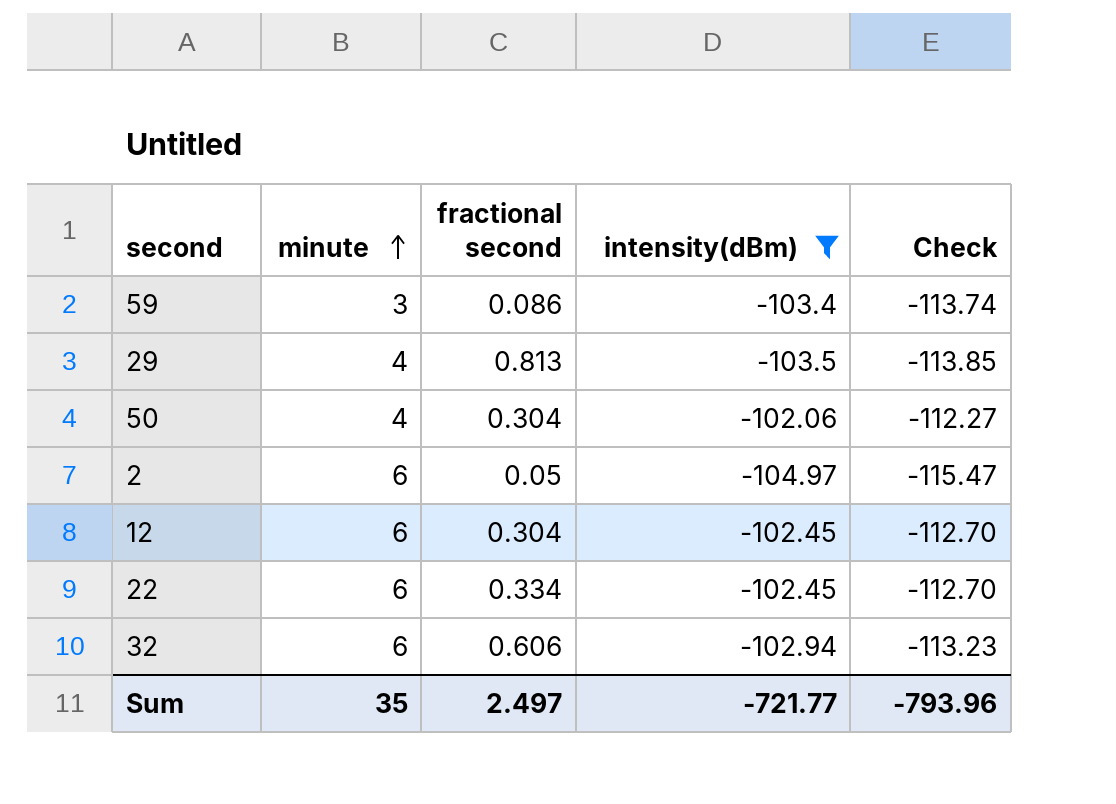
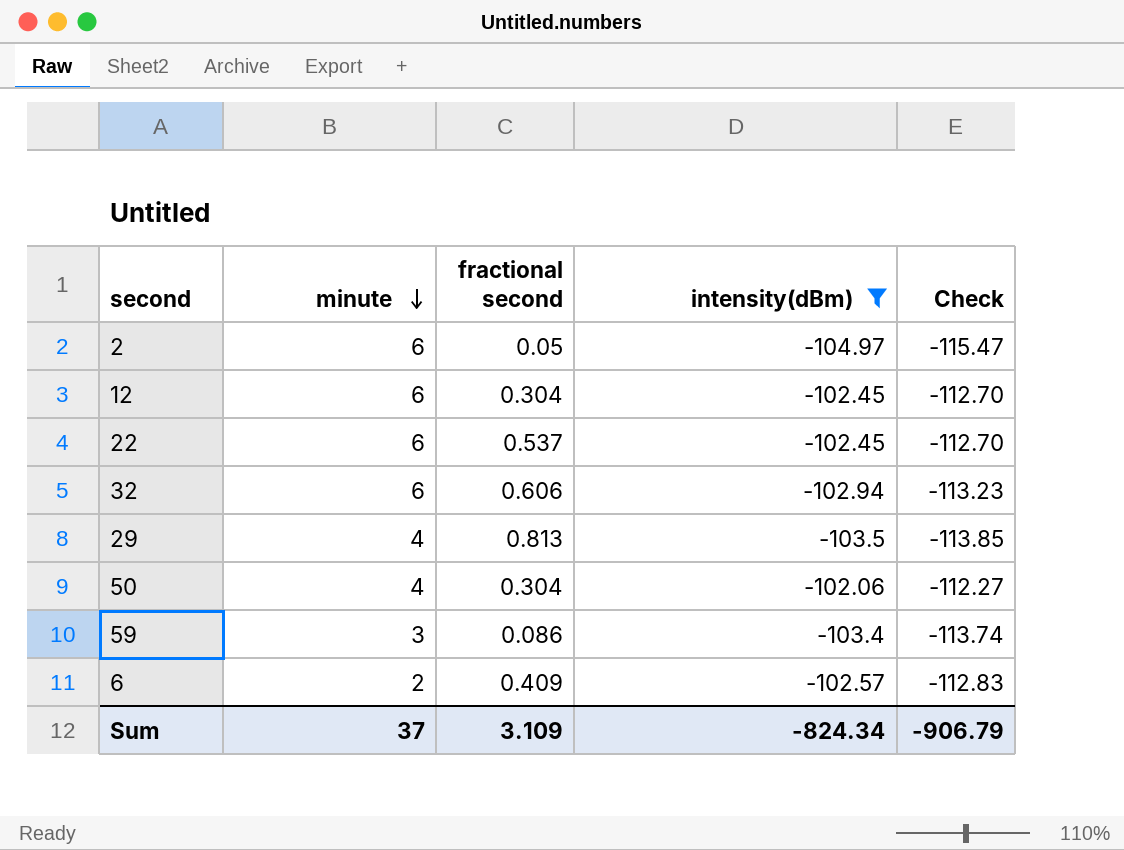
row order: minute ascending -> minute descending
22 | fractional second: 0.334 -> 0.537
row 6: none -> 2 | 0.409 | -102.57 | -112.83
Sum | minute: 35 -> 37
Sum | fractional second: 2.497 -> 3.109
Sum | intensity(dBm): -721.77 -> -824.34
Sum | Check: -793.96 -> -906.79

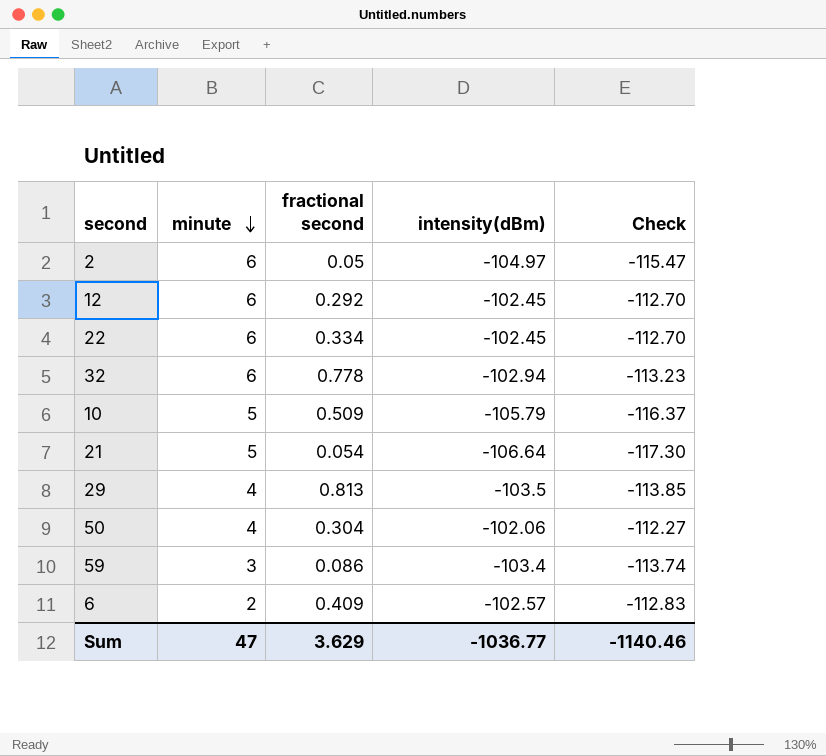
filter: intensity(dBm) >= -104.97 -> none
12 | fractional second: 0.304 -> 0.292
22 | fractional second: 0.537 -> 0.334
32 | fractional second: 0.606 -> 0.778
Sum | minute: 37 -> 47
Sum | fractional second: 3.109 -> 3.629
Sum | intensity(dBm): -824.34 -> -1036.77
Sum | Check: -906.79 -> -1140.46

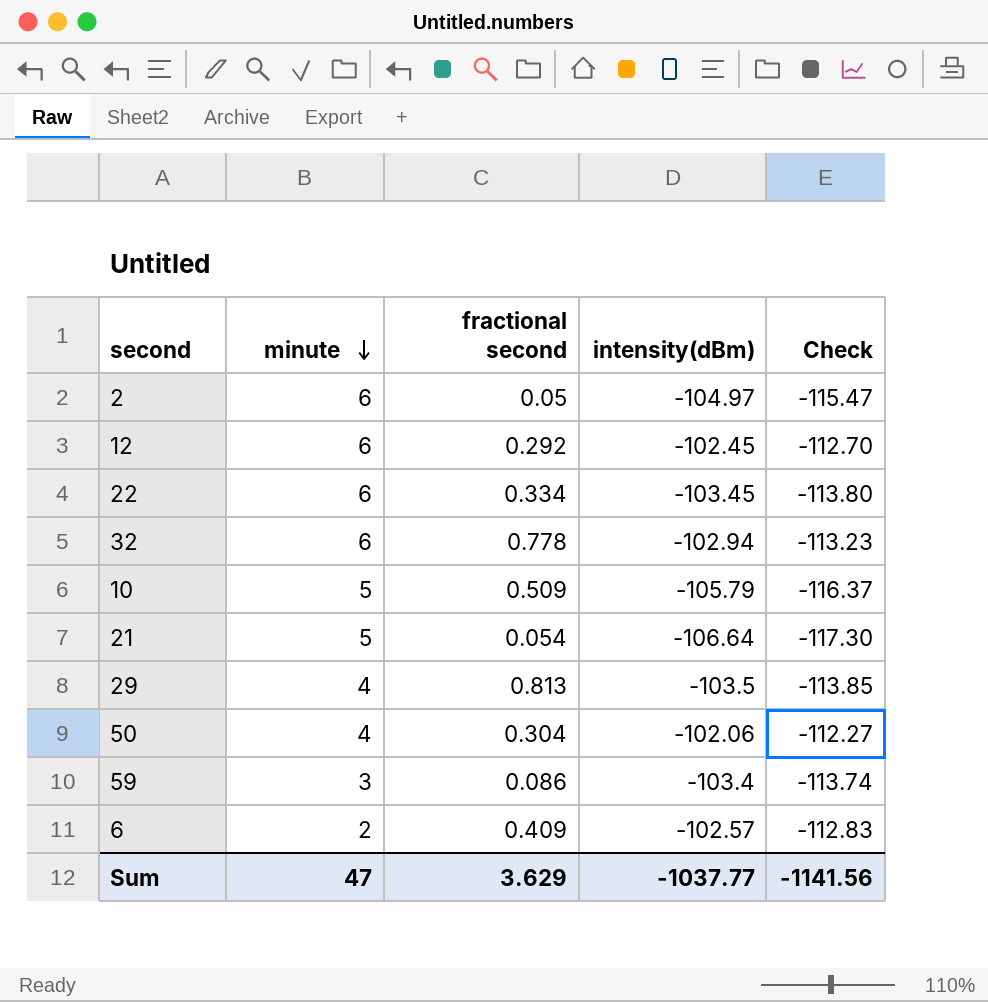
22 | intensity(dBm): -102.45 -> -103.45
22 | Check: -112.70 -> -113.80
Sum | intensity(dBm): -1036.77 -> -1037.77
Sum | Check: -1140.46 -> -1141.56

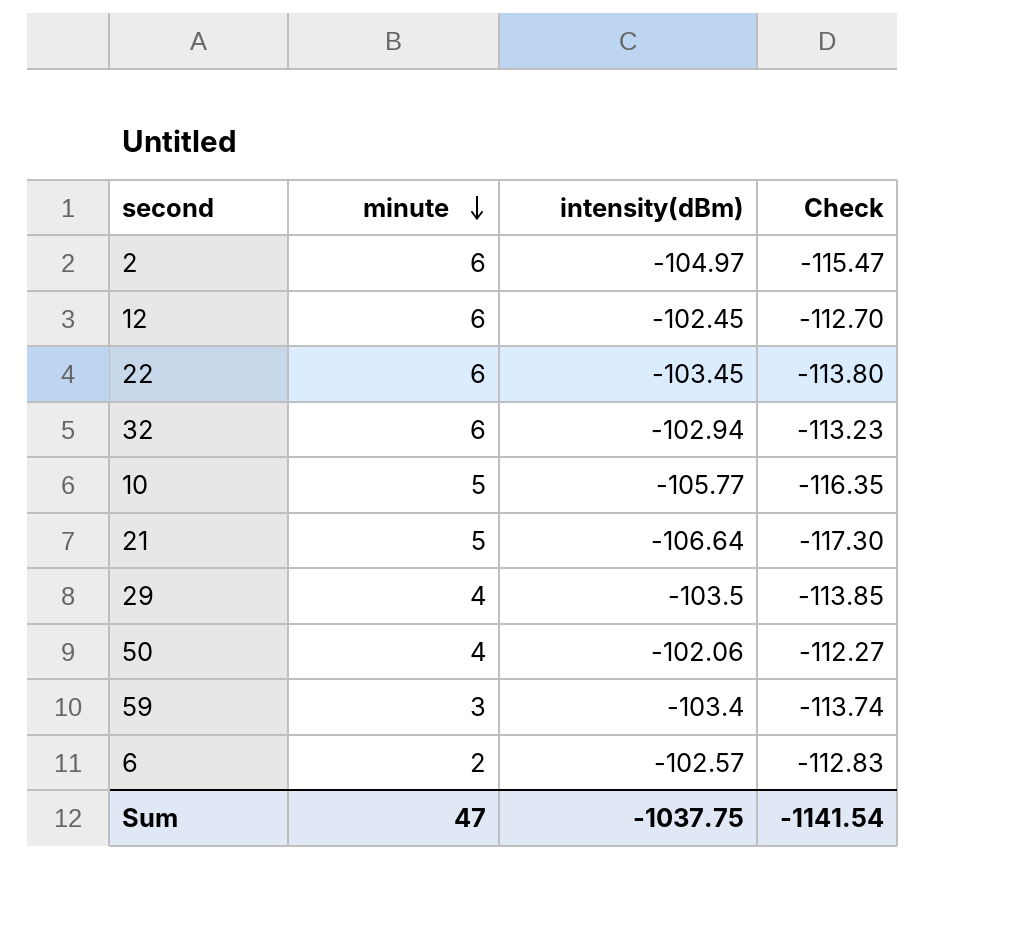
column fractional second | position: 3 -> none
10 | intensity(dBm): -105.79 -> -105.77
10 | Check: -116.37 -> -116.35
Sum | intensity(dBm): -1037.77 -> -1037.75
Sum | Check: -1141.56 -> -1141.54

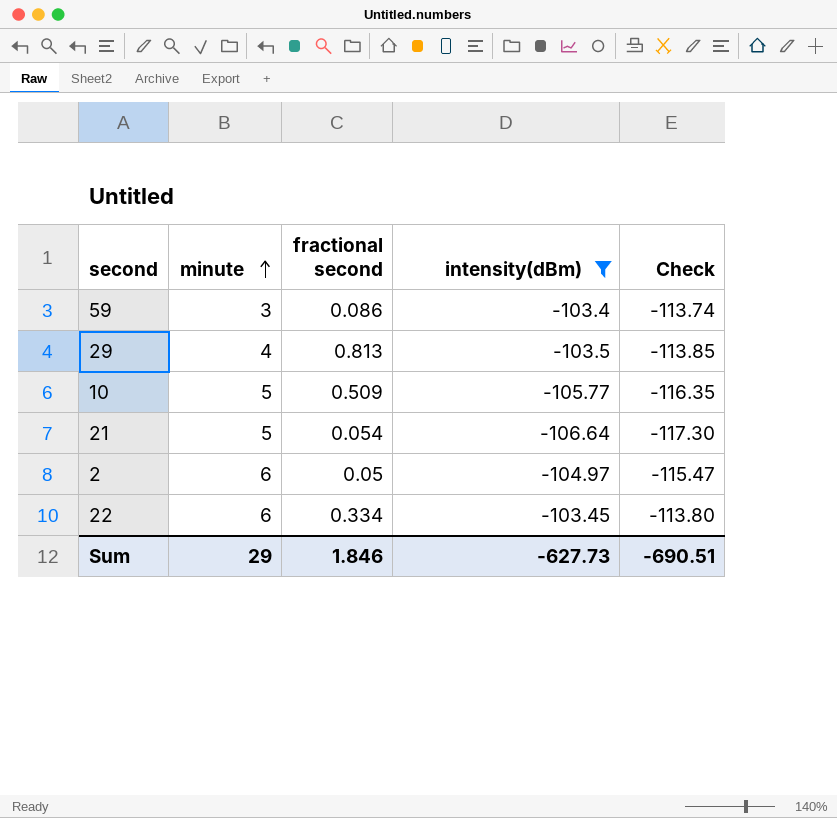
filter: none -> intensity(dBm) <= -103.4
row order: minute descending -> minute ascending
column fractional second | position: none -> 3
Sum | minute: 47 -> 29
Sum | intensity(dBm): -1037.75 -> -627.73
Sum | Check: -1141.54 -> -690.51

